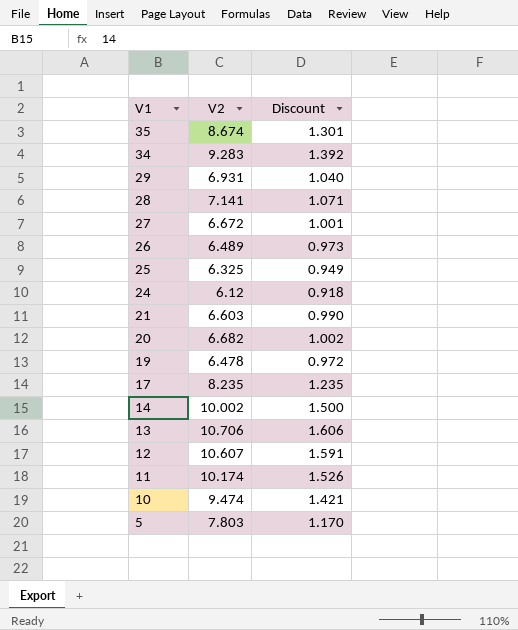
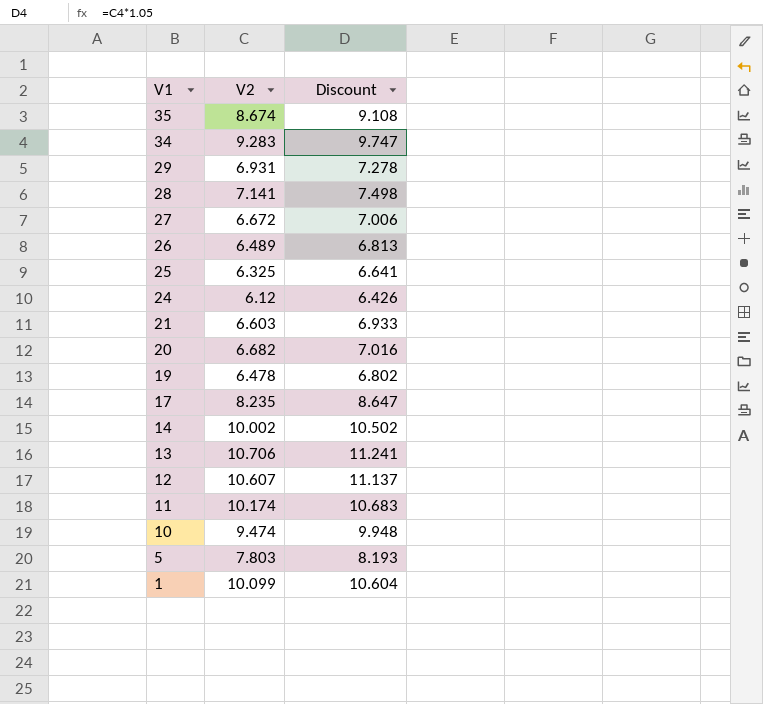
column Discount | formula: [V2] * 0.15 -> [V2] * 1.05
row 1: none -> 10.099 | 10.604

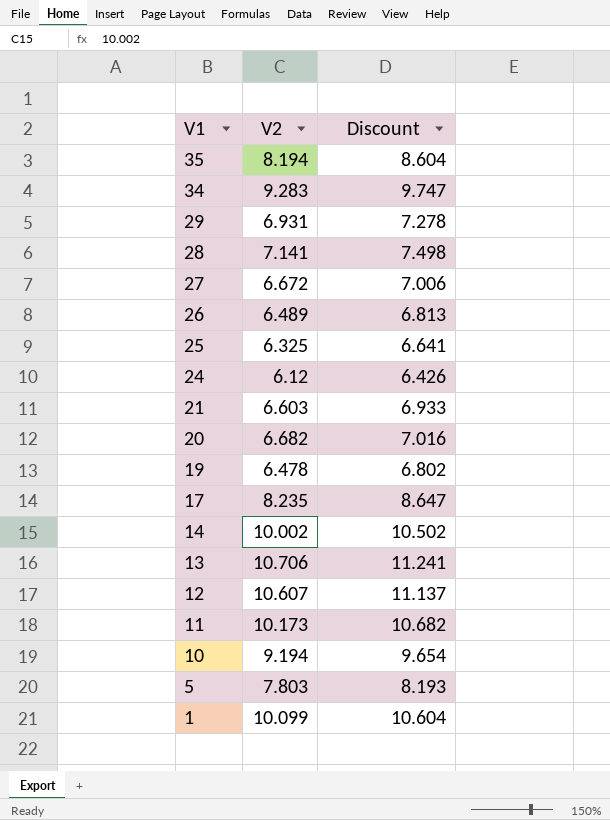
35 | V2: 8.674 -> 8.194
35 | Discount: 9.108 -> 8.604
11 | V2: 10.174 -> 10.173
11 | Discount: 10.683 -> 10.682
10 | V2: 9.474 -> 9.194
10 | Discount: 9.948 -> 9.654

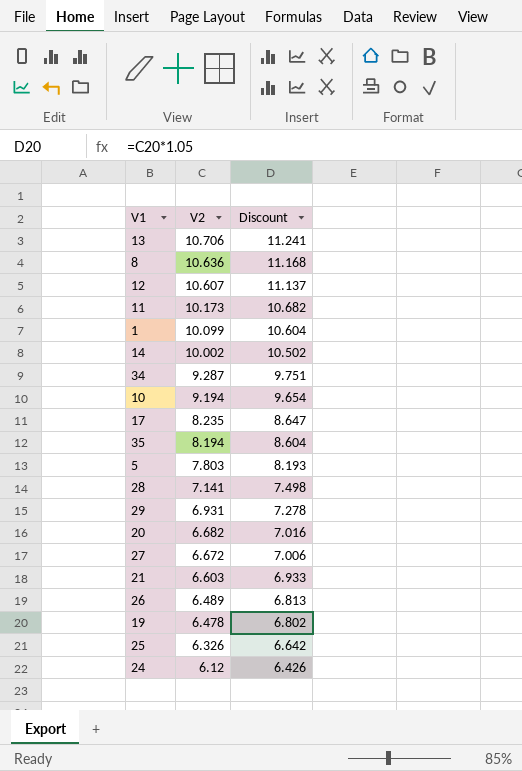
row order: V1 descending -> V2 descending
row 8: none -> 10.636 | 11.168
34 | V2: 9.283 -> 9.287
34 | Discount: 9.747 -> 9.751
25 | V2: 6.325 -> 6.326
25 | Discount: 6.641 -> 6.642

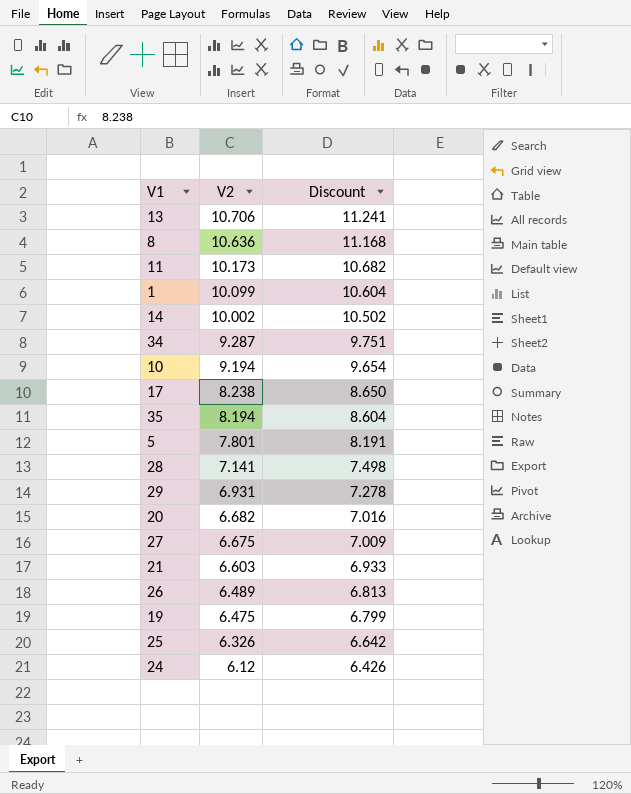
row 12: 10.607 | 11.137 -> none
17 | V2: 8.235 -> 8.238
17 | Discount: 8.647 -> 8.650
5 | V2: 7.803 -> 7.801
5 | Discount: 8.193 -> 8.191
27 | V2: 6.672 -> 6.675
27 | Discount: 7.006 -> 7.009
19 | V2: 6.478 -> 6.475
19 | Discount: 6.802 -> 6.799

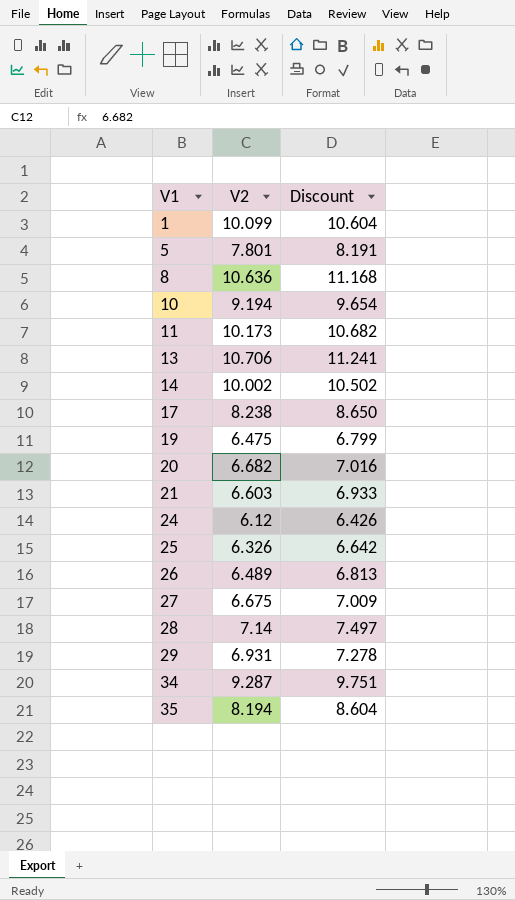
row order: V2 descending -> V1 ascending
28 | V2: 7.141 -> 7.14
28 | Discount: 7.498 -> 7.497

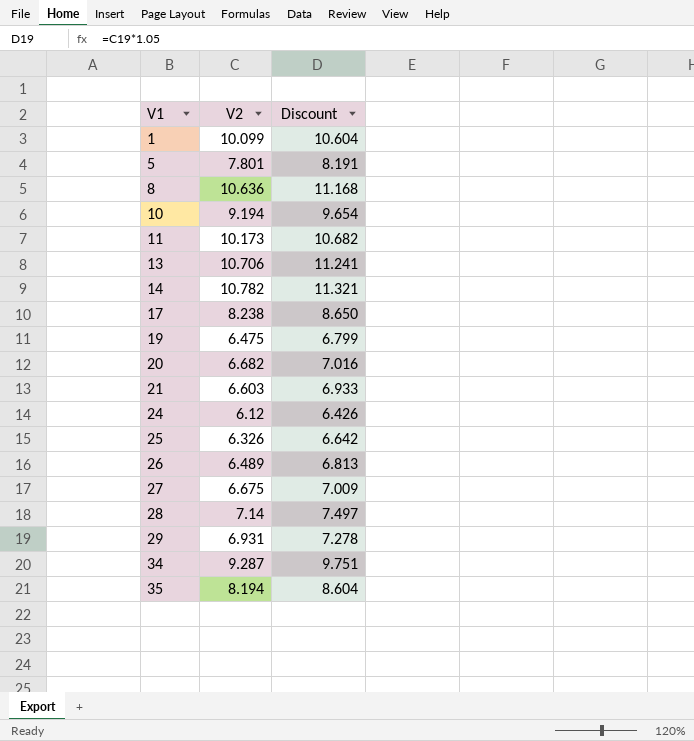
14 | V2: 10.002 -> 10.782
14 | Discount: 10.502 -> 11.321

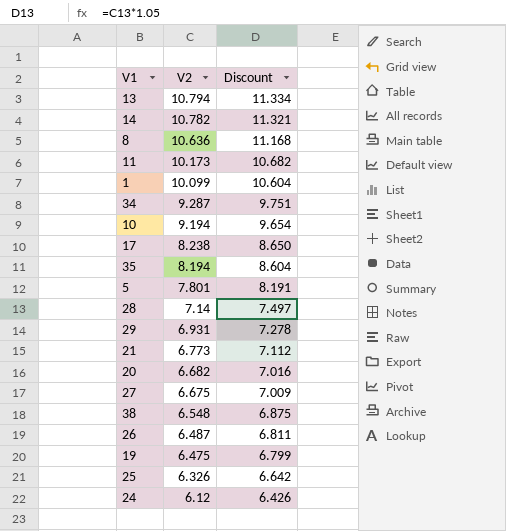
row order: V1 ascending -> V2 descending
13 | V2: 10.706 -> 10.794
13 | Discount: 11.241 -> 11.334
21 | V2: 6.603 -> 6.773
21 | Discount: 6.933 -> 7.112
row 38: none -> 6.548 | 6.875
26 | V2: 6.489 -> 6.487
26 | Discount: 6.813 -> 6.811

